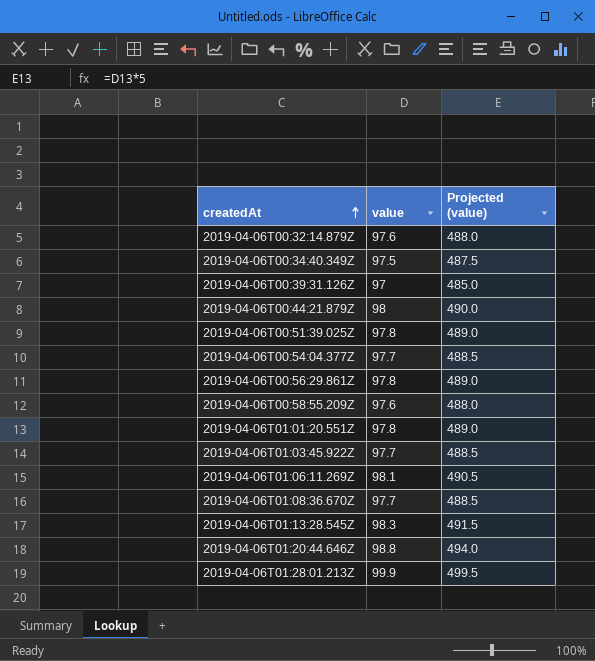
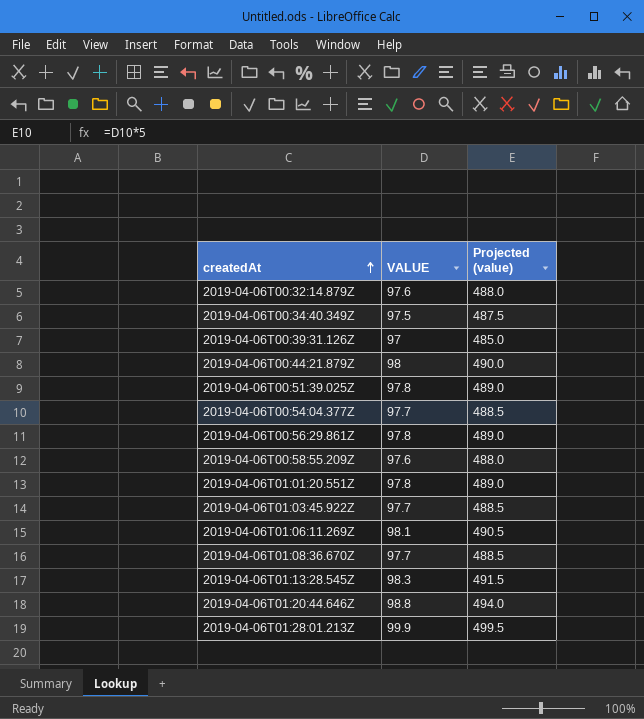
column name: value -> VALUE

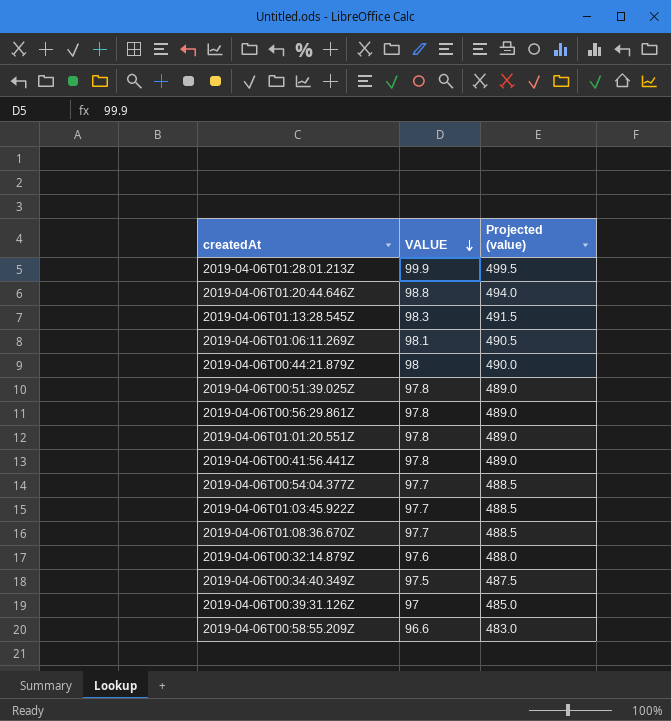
row order: createdAt ascending -> VALUE descending
row 2019-04-06T00:41:56.441Z: none -> 97.8 | 489.0
2019-04-06T00:58:55.209Z | VALUE: 97.6 -> 96.6
2019-04-06T00:58:55.209Z | Projected (value): 488.0 -> 483.0

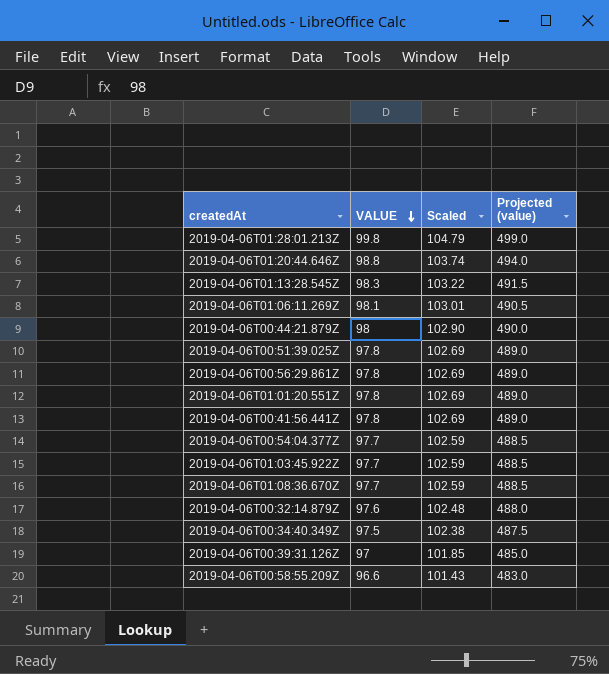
column Scaled | formula: none -> [VALUE] * 1.05
2019-04-06T01:28:01.213Z | VALUE: 99.9 -> 99.8
2019-04-06T01:28:01.213Z | Projected (value): 499.5 -> 499.0

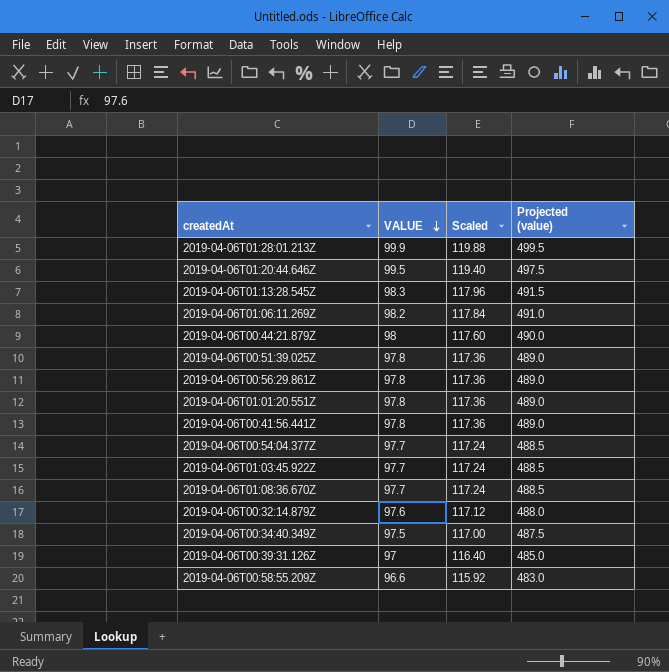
column Scaled | formula: [VALUE] * 1.05 -> [VALUE] * 1.2
2019-04-06T01:28:01.213Z | VALUE: 99.8 -> 99.9
2019-04-06T01:28:01.213Z | Projected (value): 499.0 -> 499.5
2019-04-06T01:20:44.646Z | VALUE: 98.8 -> 99.5
2019-04-06T01:20:44.646Z | Projected (value): 494.0 -> 497.5
2019-04-06T01:06:11.269Z | VALUE: 98.1 -> 98.2
2019-04-06T01:06:11.269Z | Projected (value): 490.5 -> 491.0

